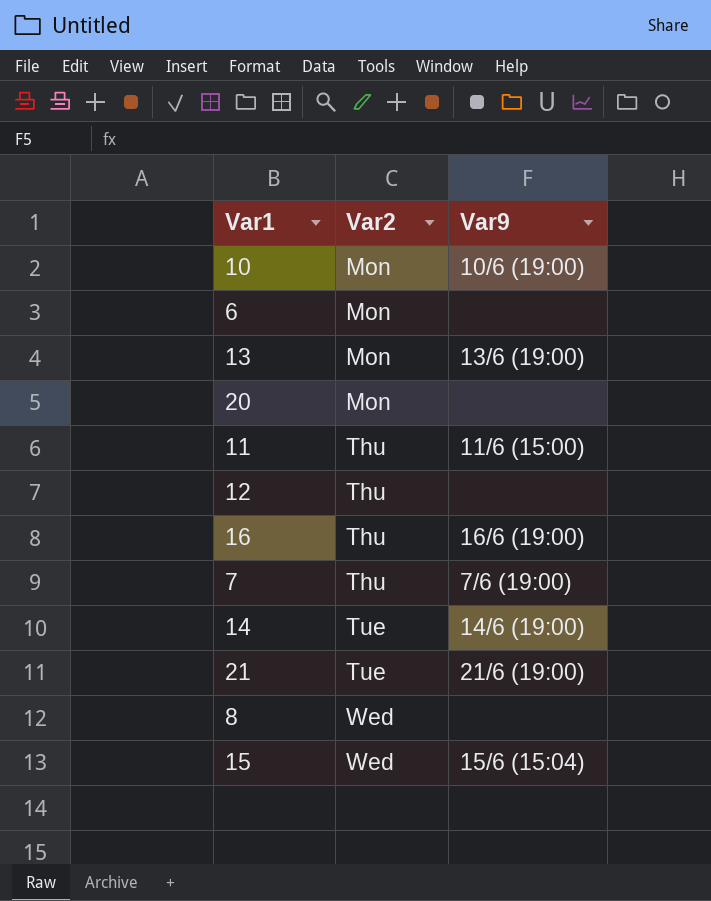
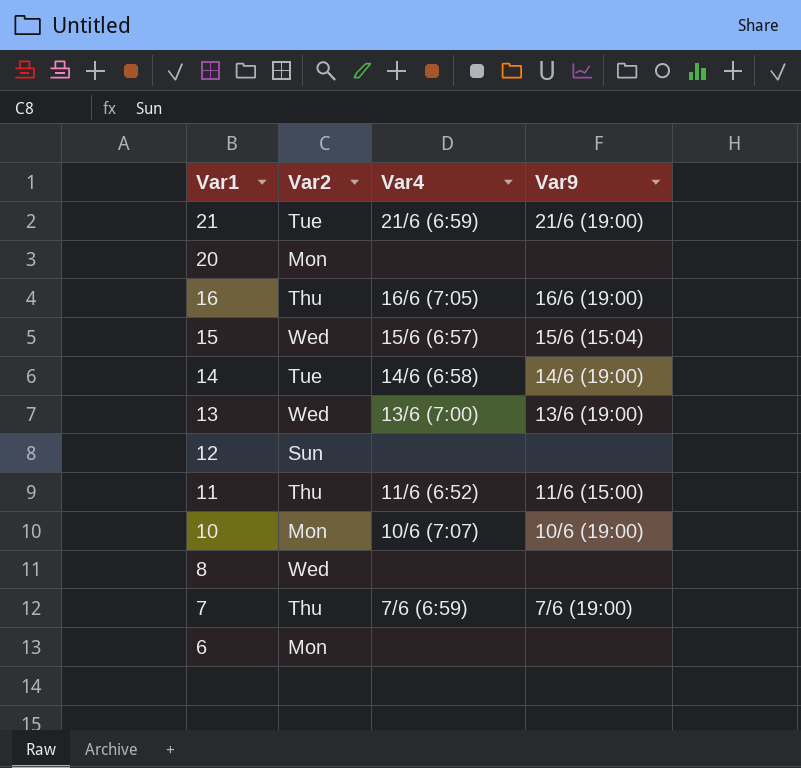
row order: Var2 ascending -> Var1 descending
column Var4 | position: none -> 3
13 | Var2: Mon -> Wed
12 | Var2: Thu -> Sun

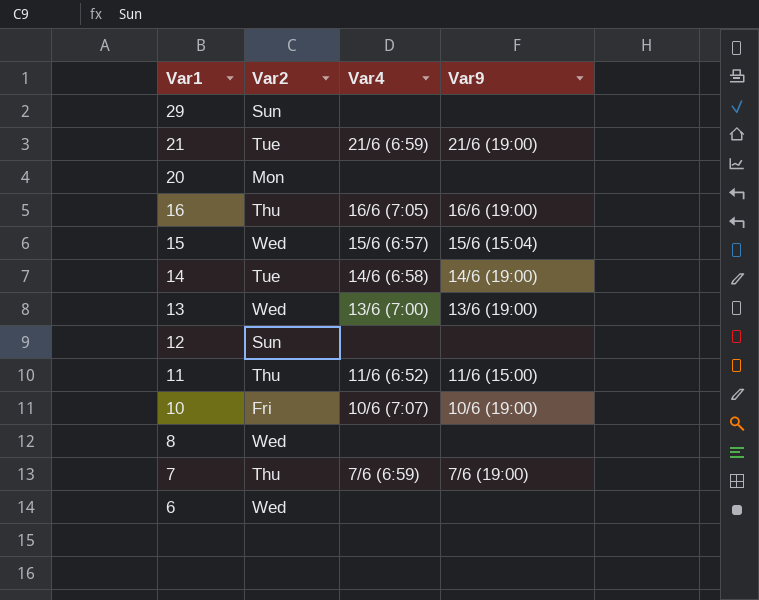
row 29: none -> Sun | none | none
10 | Var2: Mon -> Fri
6 | Var2: Mon -> Wed

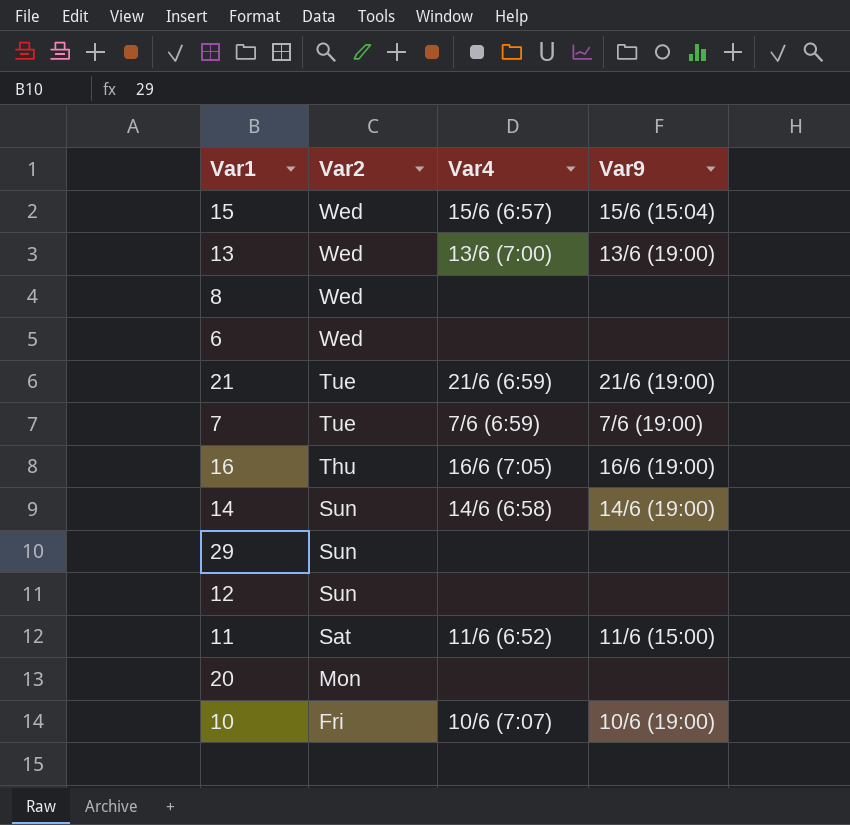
row order: Var1 descending -> Var2 descending
7 | Var2: Thu -> Tue
14 | Var2: Tue -> Sun
11 | Var2: Thu -> Sat

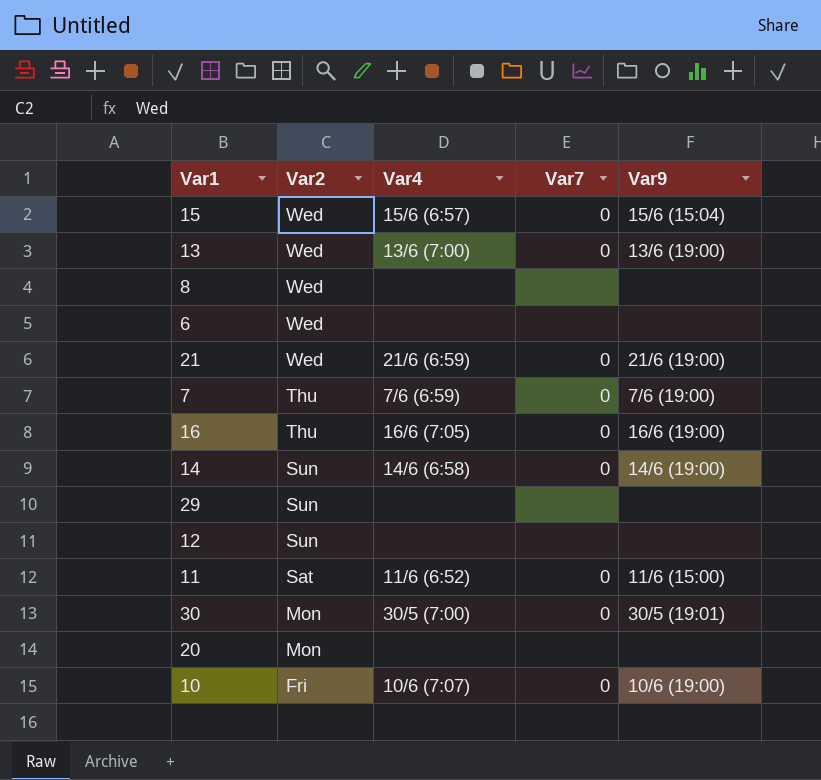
column Var7 | position: none -> 4
21 | Var2: Tue -> Wed
7 | Var2: Tue -> Thu
row 30: none -> Mon | 30/5 (7:00) | 0 | 30/5 (19:01)

